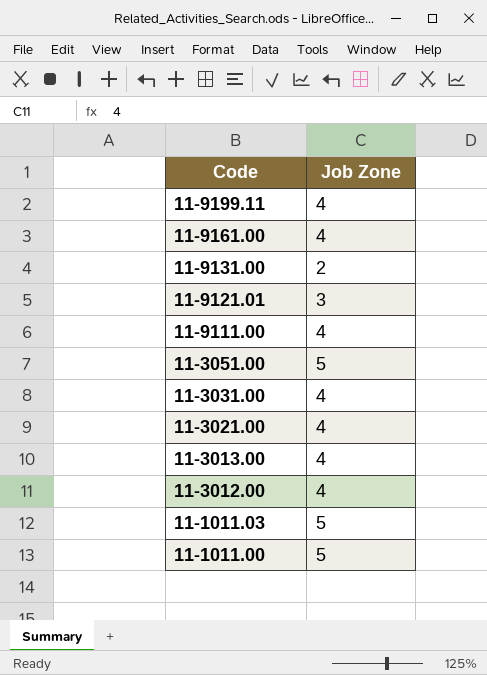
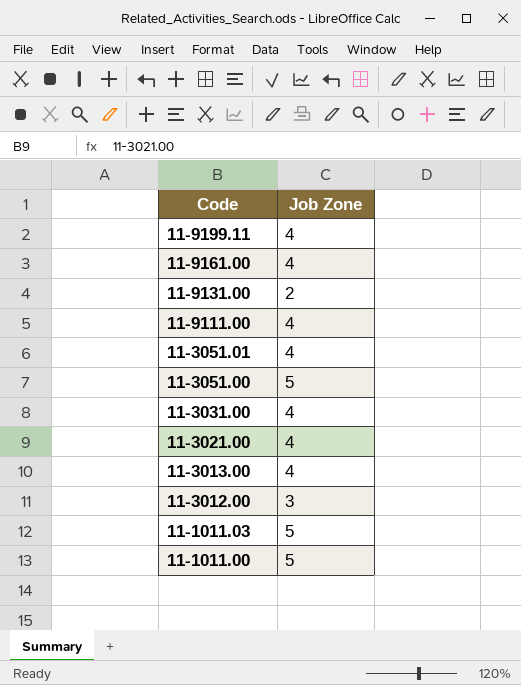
row 11-9121.01: 3 -> none
row 11-3051.01: none -> 4
11-3012.00 | Job Zone: 4 -> 3

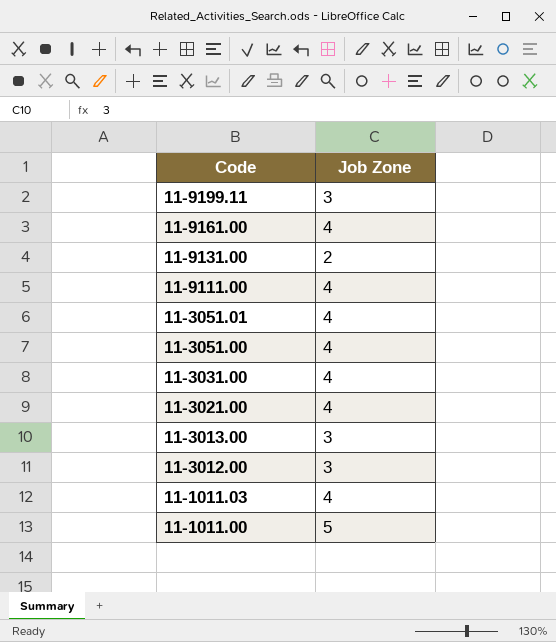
11-9199.11 | Job Zone: 4 -> 3
11-3051.00 | Job Zone: 5 -> 4
11-3013.00 | Job Zone: 4 -> 3
11-1011.03 | Job Zone: 5 -> 4

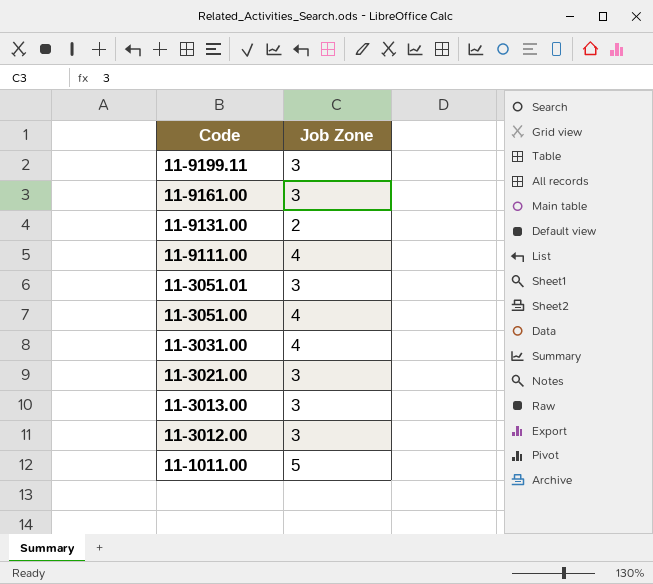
row 11-1011.03: 4 -> none
11-9161.00 | Job Zone: 4 -> 3
11-3051.01 | Job Zone: 4 -> 3
11-3021.00 | Job Zone: 4 -> 3

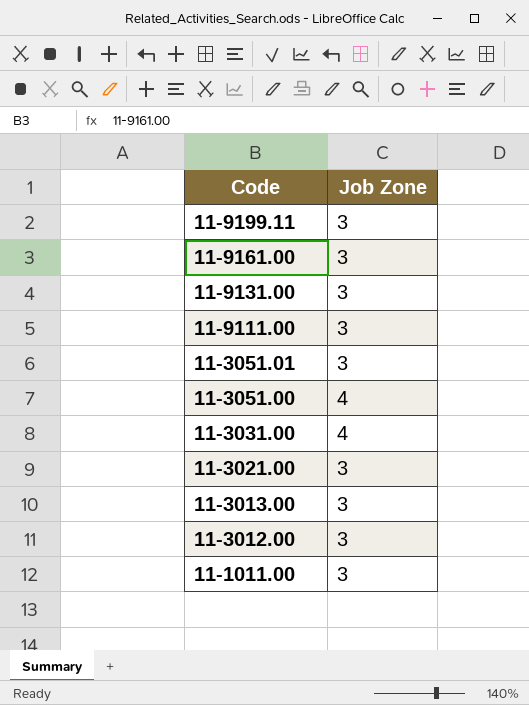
11-9131.00 | Job Zone: 2 -> 3
11-9111.00 | Job Zone: 4 -> 3
11-1011.00 | Job Zone: 5 -> 3

